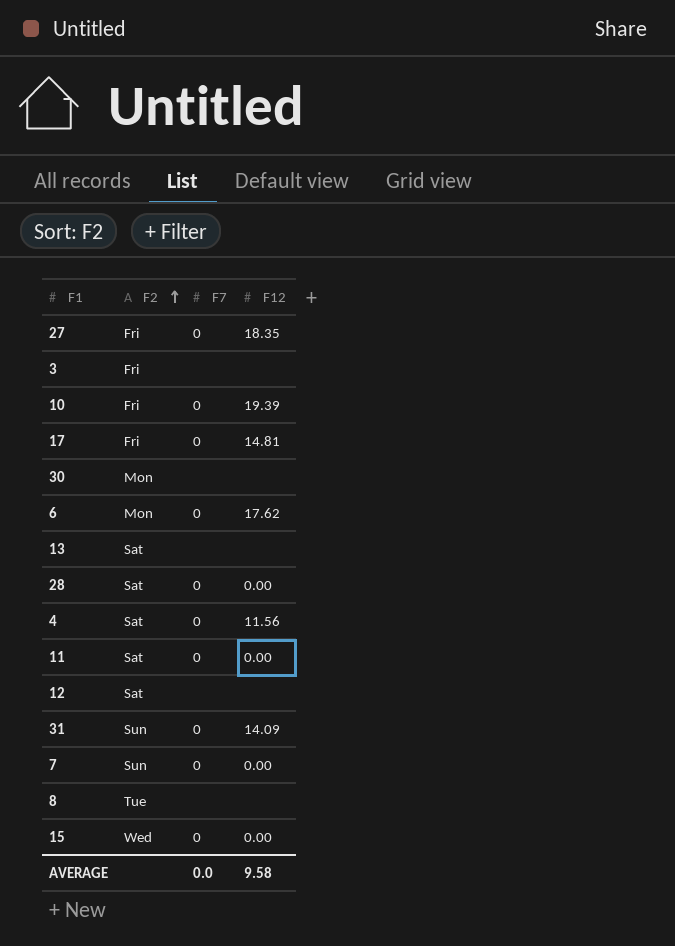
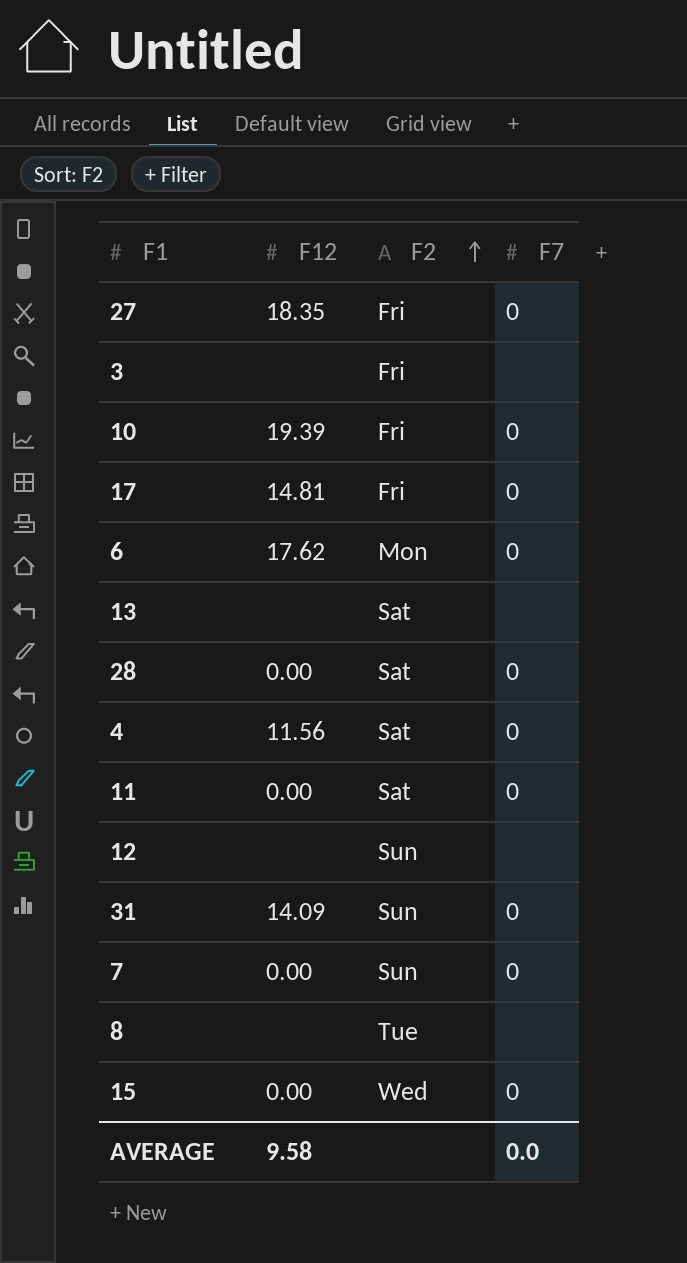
column F12 | position: 4 -> 2
row 30: Mon | none | none -> none
12 | F2: Sat -> Sun

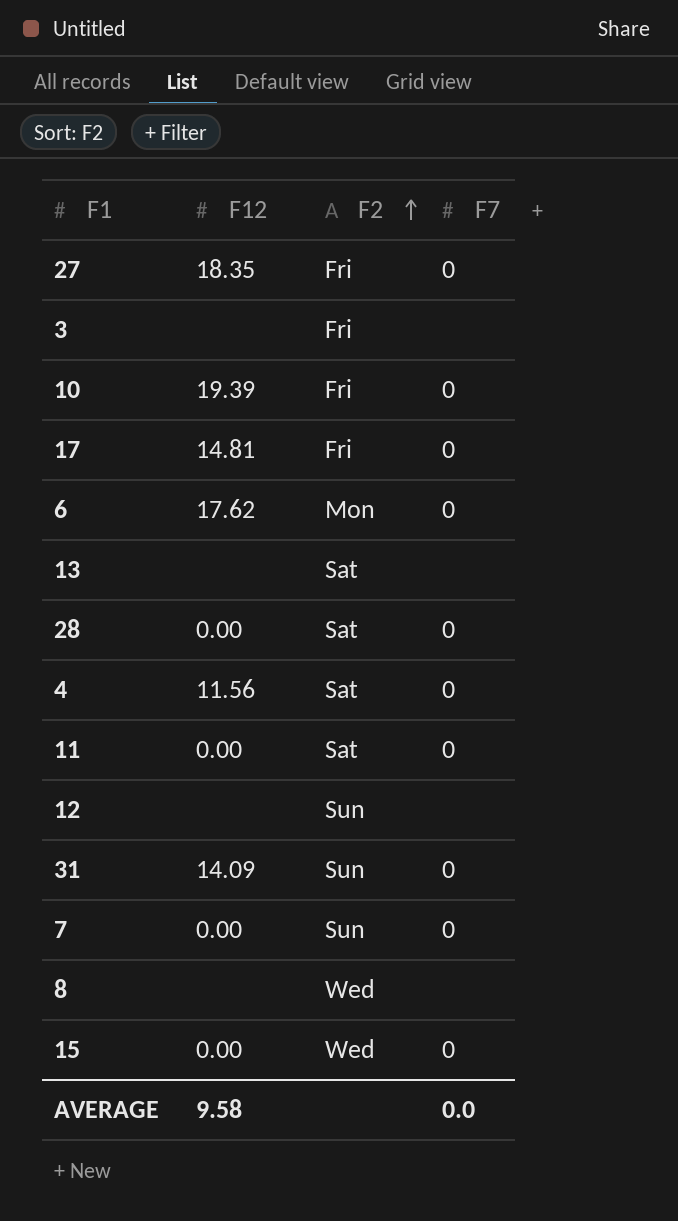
8 | F2: Tue -> Wed

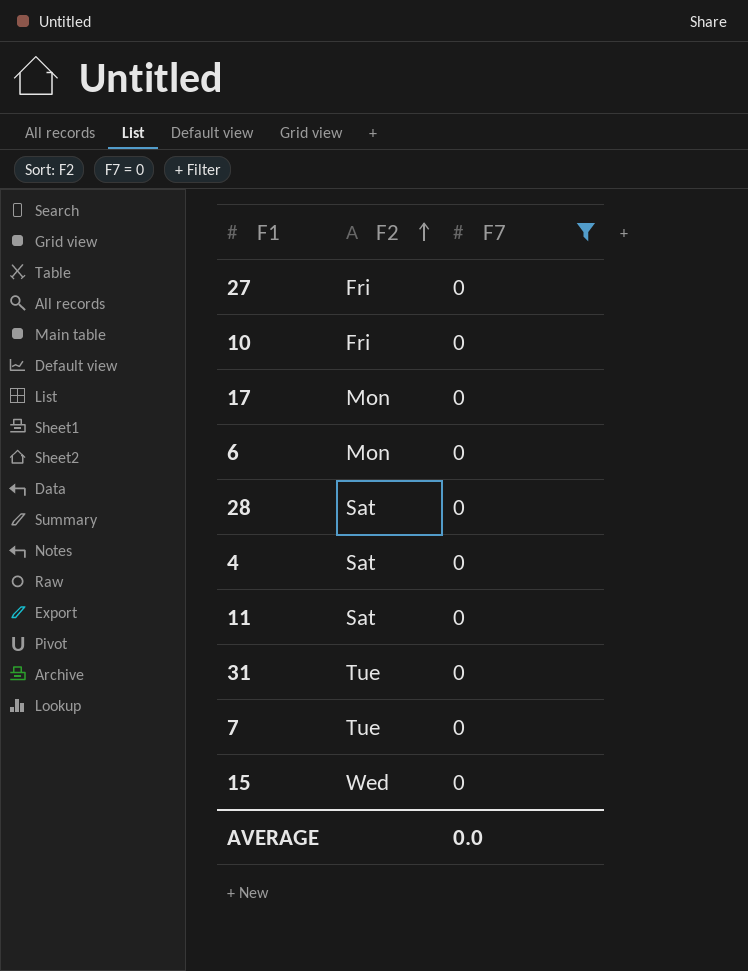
filter: none -> F7 = 0
column F12 | position: 2 -> none
17 | F2: Fri -> Mon
31 | F2: Sun -> Tue
7 | F2: Sun -> Tue

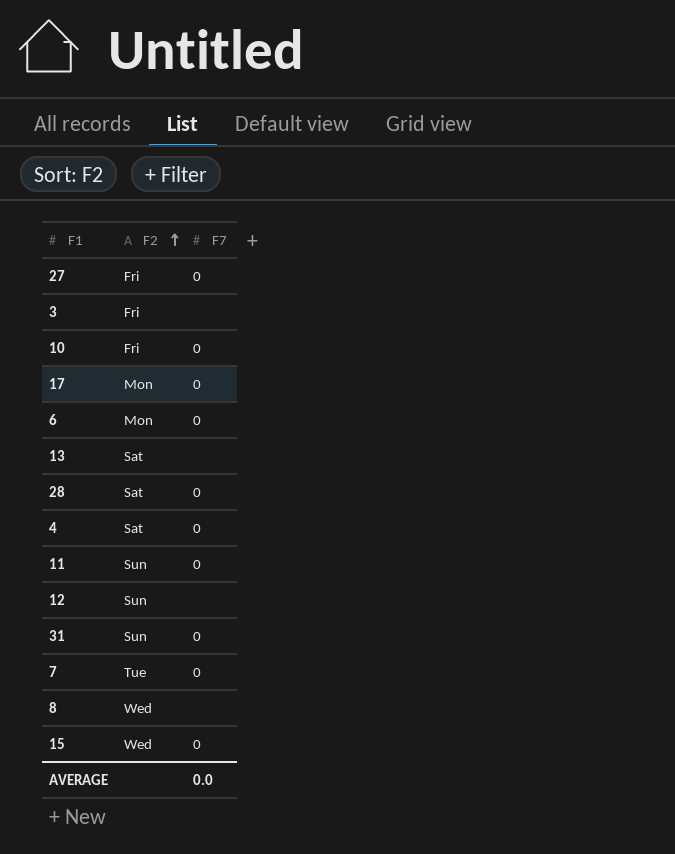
filter: F7 = 0 -> none
11 | F2: Sat -> Sun
31 | F2: Tue -> Sun

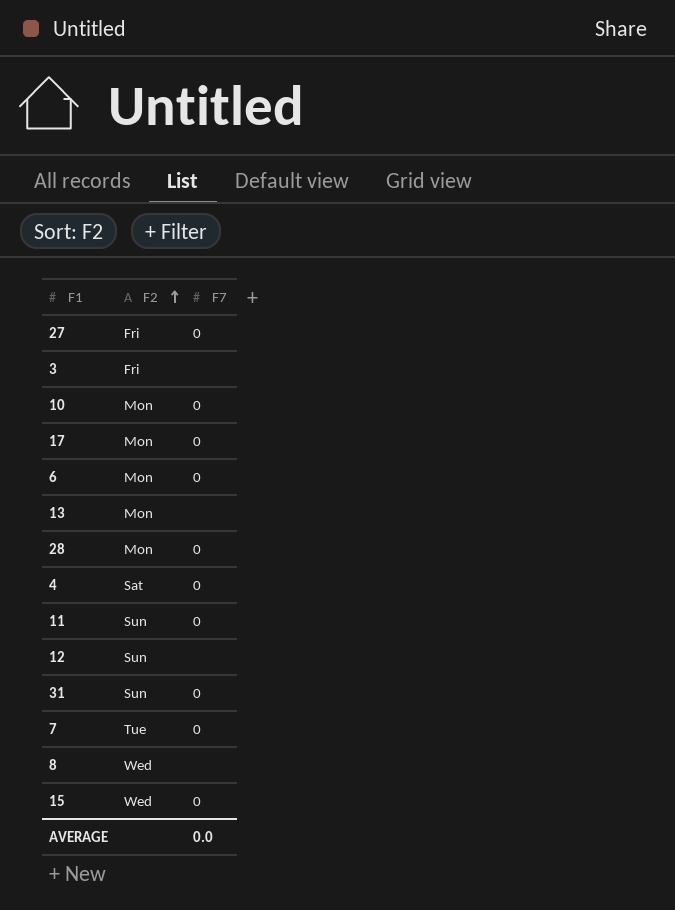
10 | F2: Fri -> Mon
13 | F2: Sat -> Mon
28 | F2: Sat -> Mon

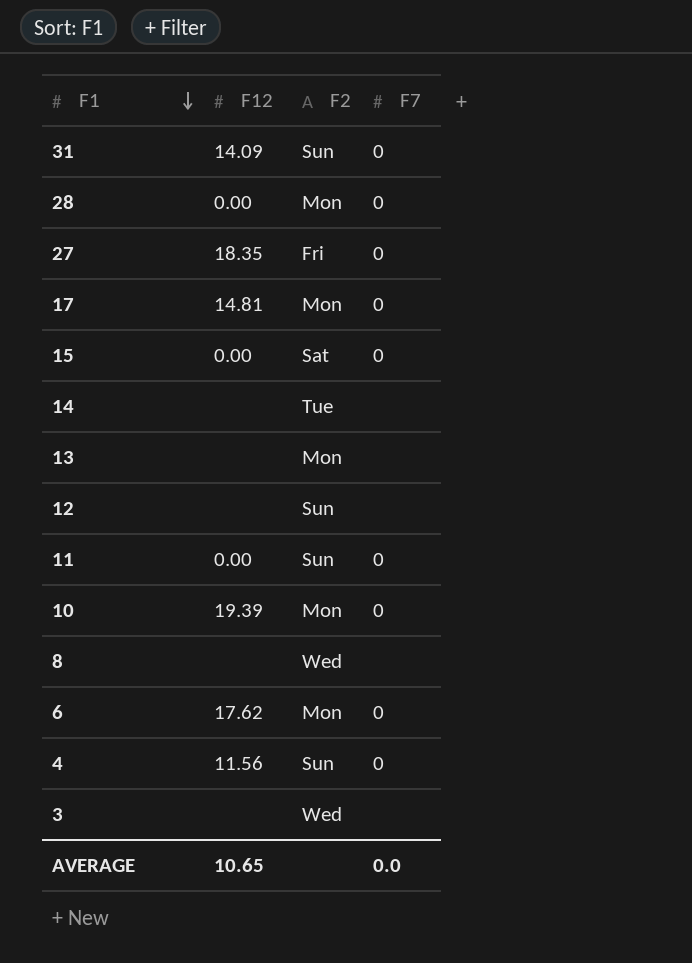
row order: F2 ascending -> F1 descending
column F12 | position: none -> 2
row 7: Tue | 0 -> none
15 | F2: Wed -> Sat
row 14: none -> none | Tue | none
4 | F2: Sat -> Sun
3 | F2: Fri -> Wed

